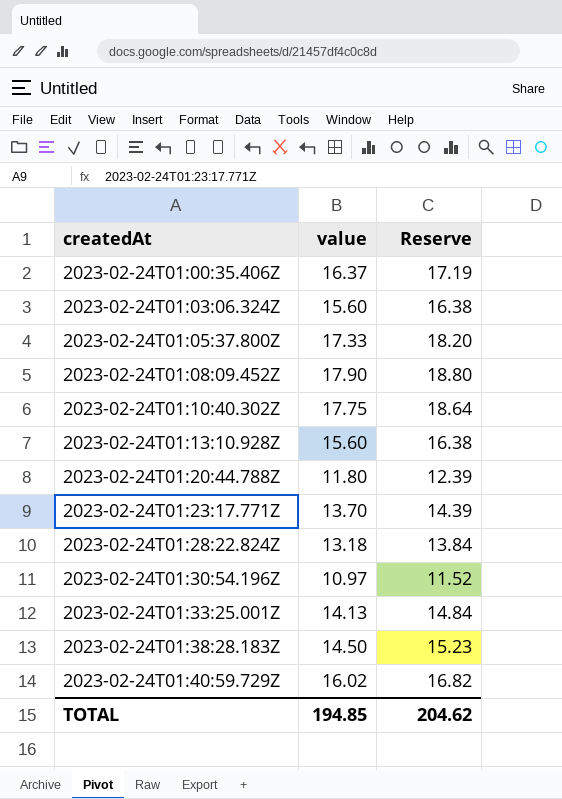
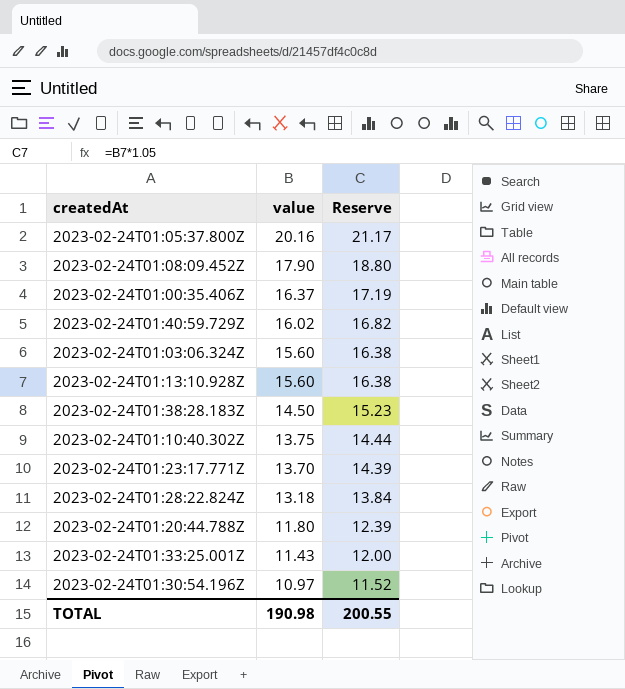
row order: createdAt ascending -> value descending
2023-02-24T01:05:37.800Z | value: 17.33 -> 20.16
2023-02-24T01:05:37.800Z | Reserve: 18.20 -> 21.17
2023-02-24T01:10:40.302Z | value: 17.75 -> 13.75
2023-02-24T01:10:40.302Z | Reserve: 18.64 -> 14.44
2023-02-24T01:33:25.001Z | value: 14.13 -> 11.43
2023-02-24T01:33:25.001Z | Reserve: 14.84 -> 12.00
TOTAL | value: 194.85 -> 190.98
TOTAL | Reserve: 204.62 -> 200.55

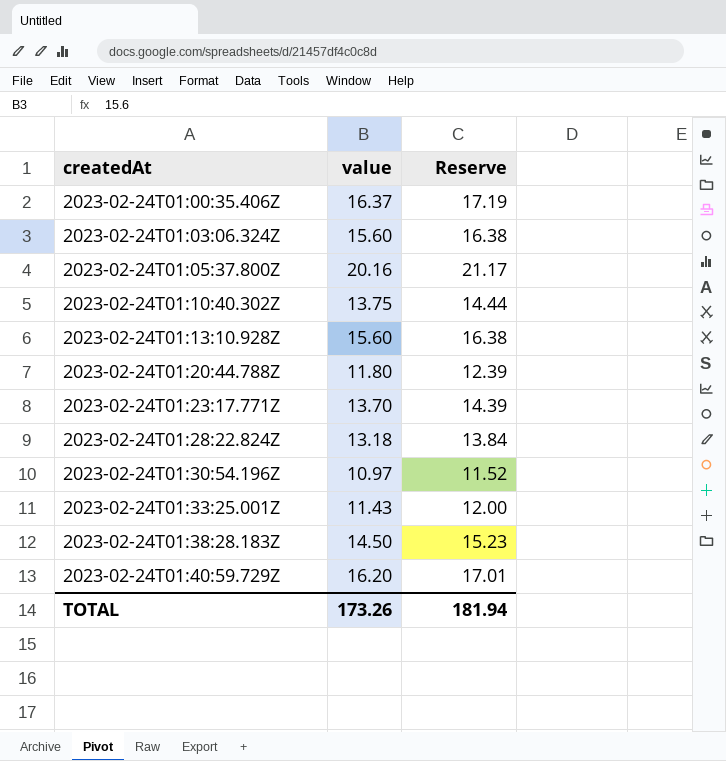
row order: value descending -> createdAt ascending
row 2023-02-24T01:08:09.452Z: 17.90 | 18.80 -> none
2023-02-24T01:40:59.729Z | value: 16.02 -> 16.20
2023-02-24T01:40:59.729Z | Reserve: 16.82 -> 17.01
TOTAL | value: 190.98 -> 173.26
TOTAL | Reserve: 200.55 -> 181.94

